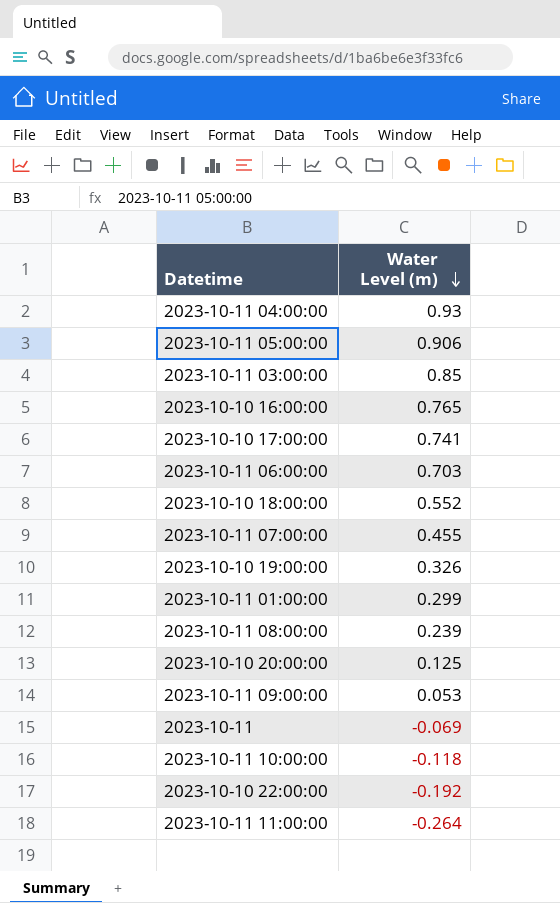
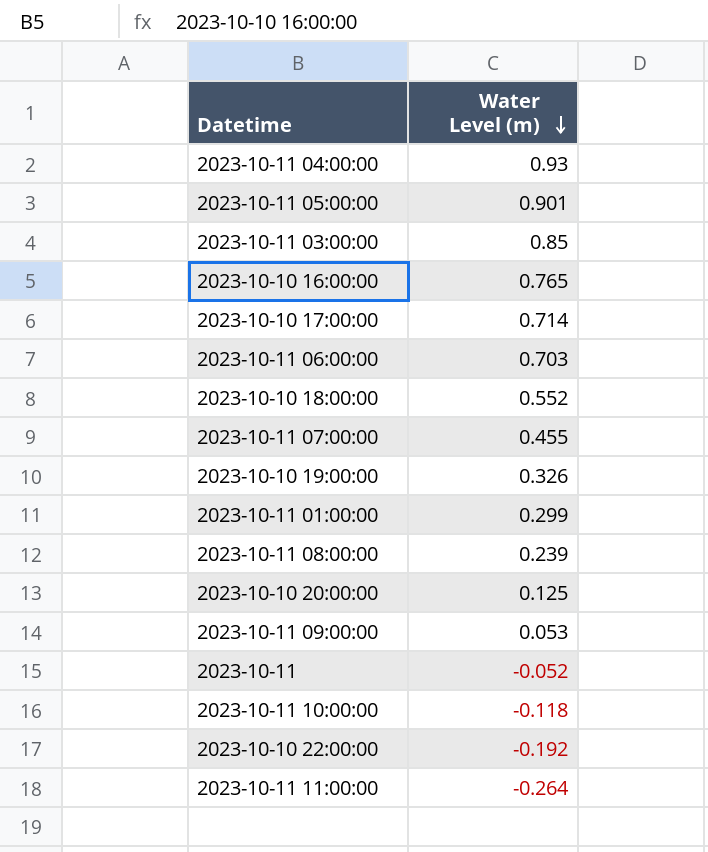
2023-10-11 05:00:00 | Water Level (m): 0.906 -> 0.901
2023-10-10 17:00:00 | Water Level (m): 0.741 -> 0.714
2023-10-11 | Water Level (m): -0.069 -> -0.052

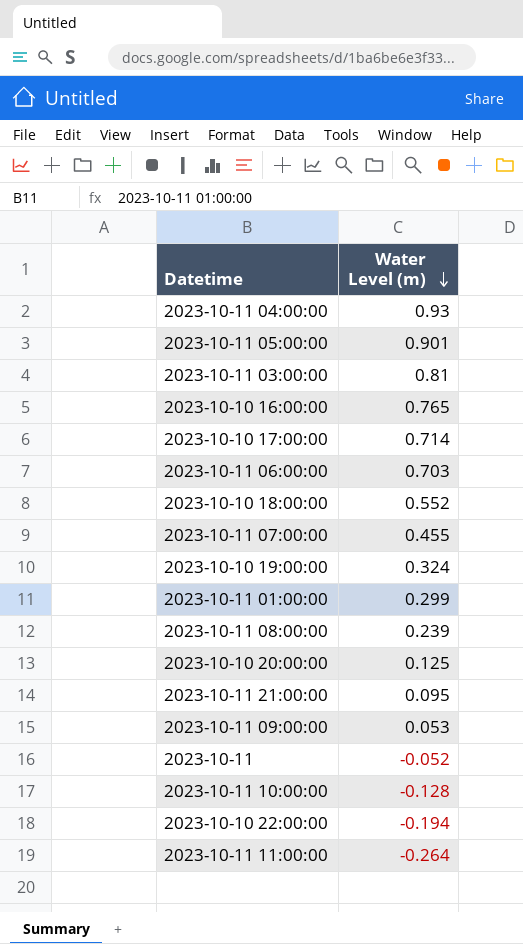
2023-10-11 03:00:00 | Water Level (m): 0.85 -> 0.81
2023-10-10 19:00:00 | Water Level (m): 0.326 -> 0.324
row 2023-10-11 21:00:00: none -> 0.095
2023-10-11 10:00:00 | Water Level (m): -0.118 -> -0.128
2023-10-10 22:00:00 | Water Level (m): -0.192 -> -0.194

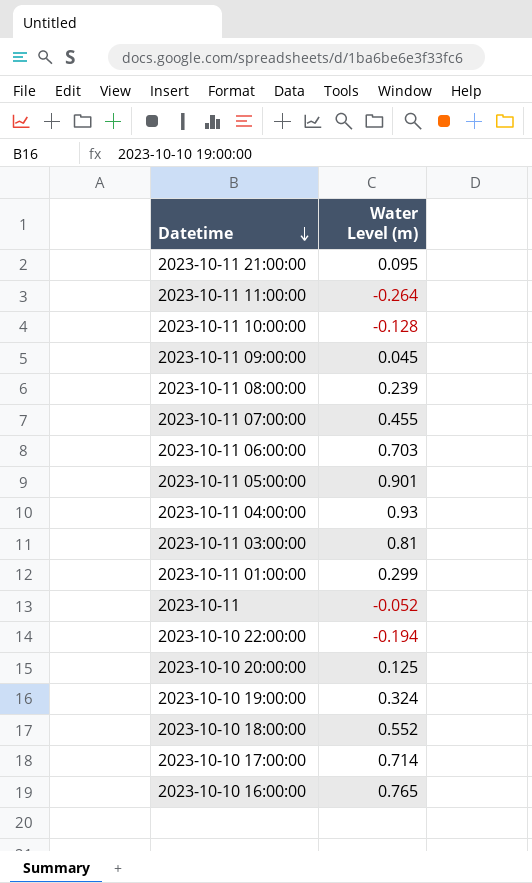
row order: Water Level (m) descending -> Datetime descending
2023-10-11 09:00:00 | Water Level (m): 0.053 -> 0.045

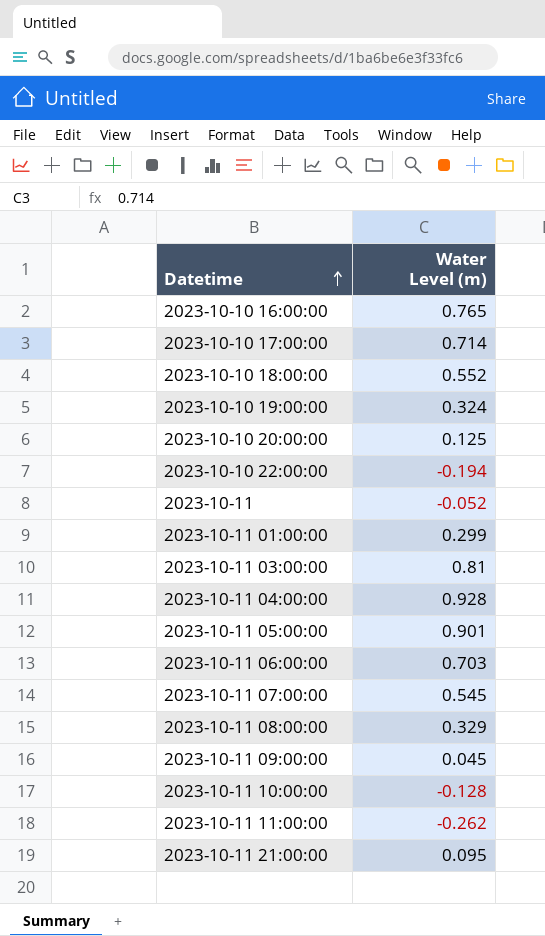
row order: Datetime descending -> Datetime ascending
2023-10-11 04:00:00 | Water Level (m): 0.93 -> 0.928
2023-10-11 07:00:00 | Water Level (m): 0.455 -> 0.545
2023-10-11 08:00:00 | Water Level (m): 0.239 -> 0.329
2023-10-11 11:00:00 | Water Level (m): -0.264 -> -0.262

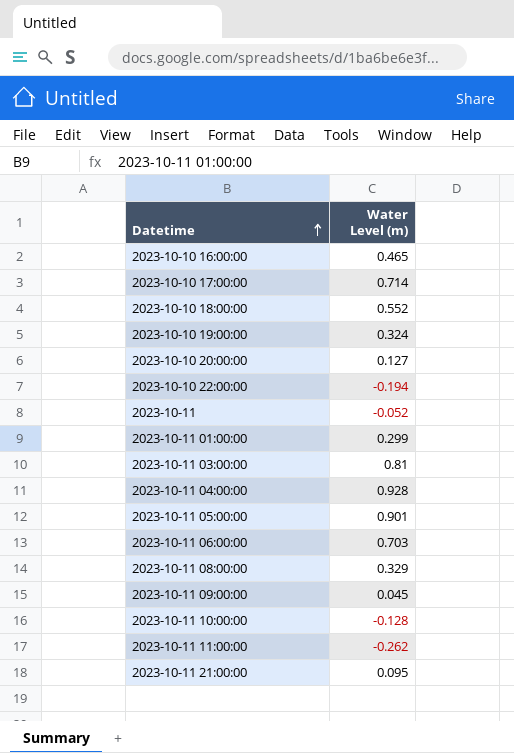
row 2023-10-11 07:00:00: 0.545 -> none
2023-10-10 16:00:00 | Water Level (m): 0.765 -> 0.465
2023-10-10 20:00:00 | Water Level (m): 0.125 -> 0.127

